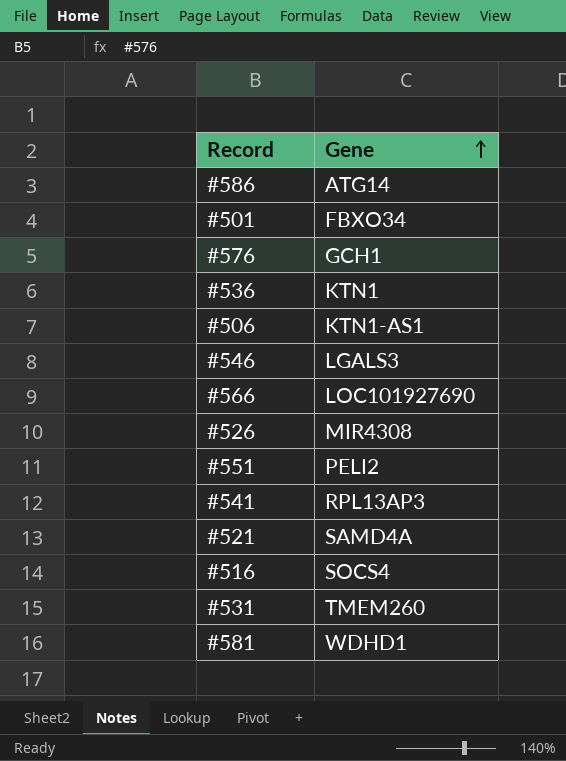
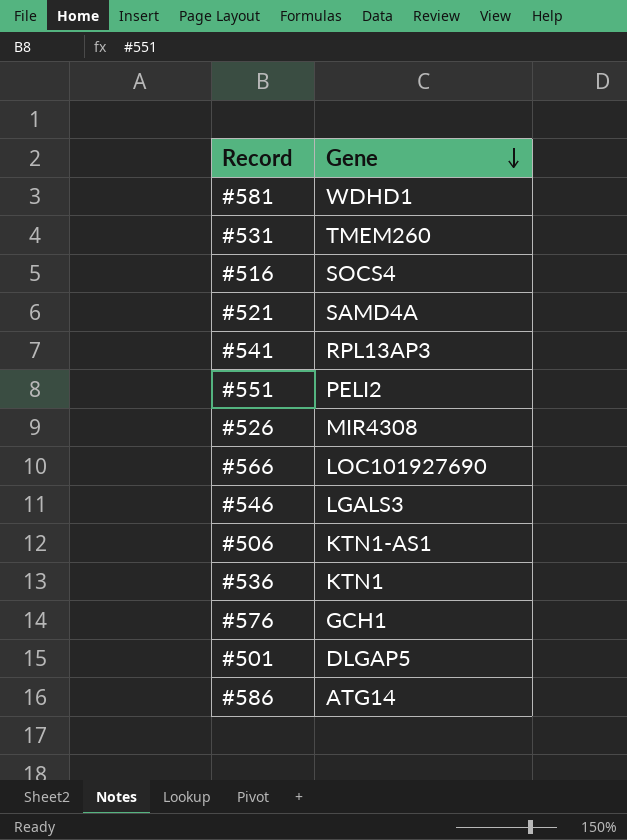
row order: Gene ascending -> Gene descending
#501 | Gene: FBXO34 -> DLGAP5

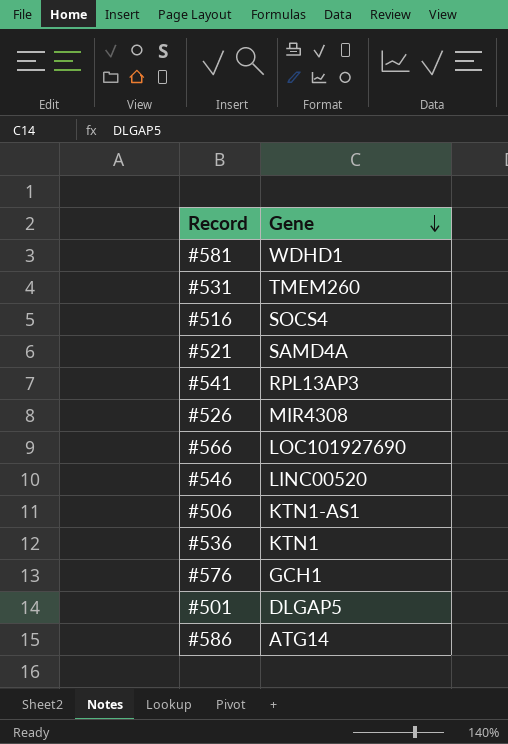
row #551: PELI2 -> none
#546 | Gene: LGALS3 -> LINC00520

